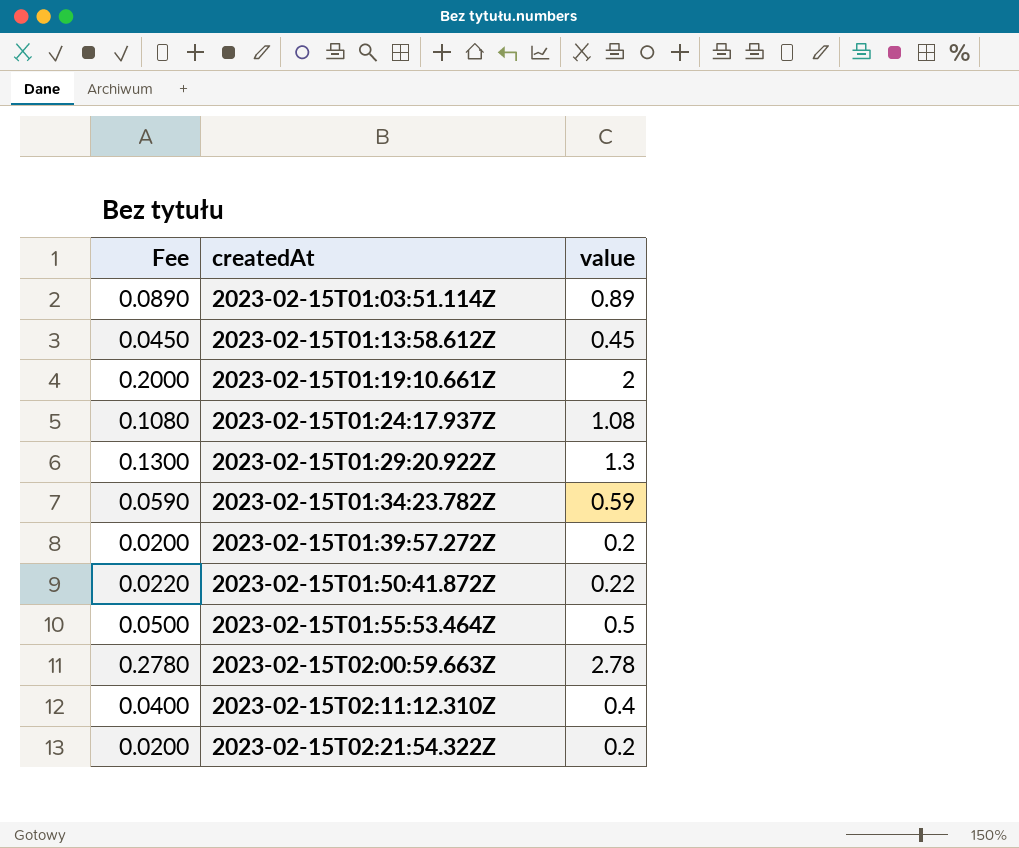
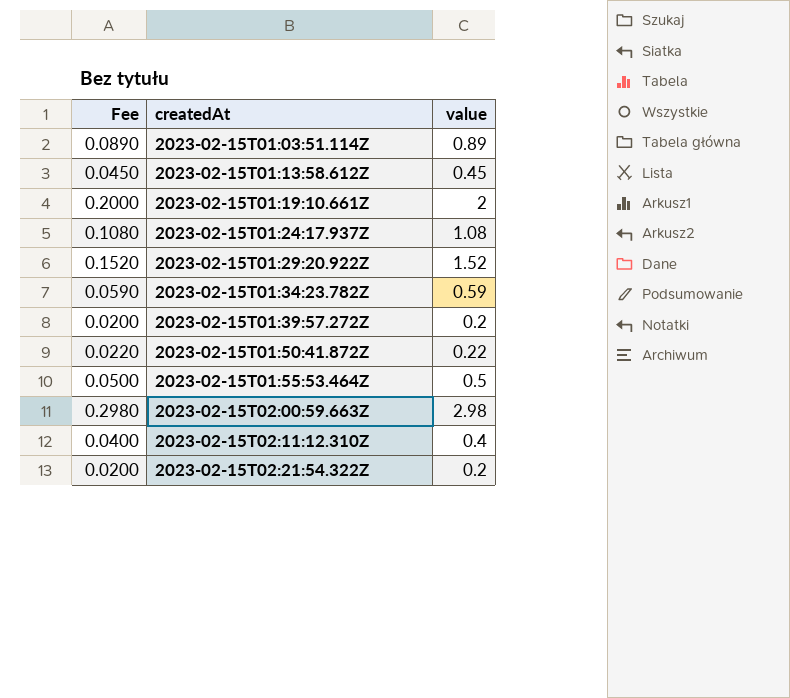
2023-02-15T01:29:20.922Z | Fee: 0.1300 -> 0.1520
2023-02-15T01:29:20.922Z | value: 1.3 -> 1.52
2023-02-15T02:00:59.663Z | Fee: 0.2780 -> 0.2980
2023-02-15T02:00:59.663Z | value: 2.78 -> 2.98

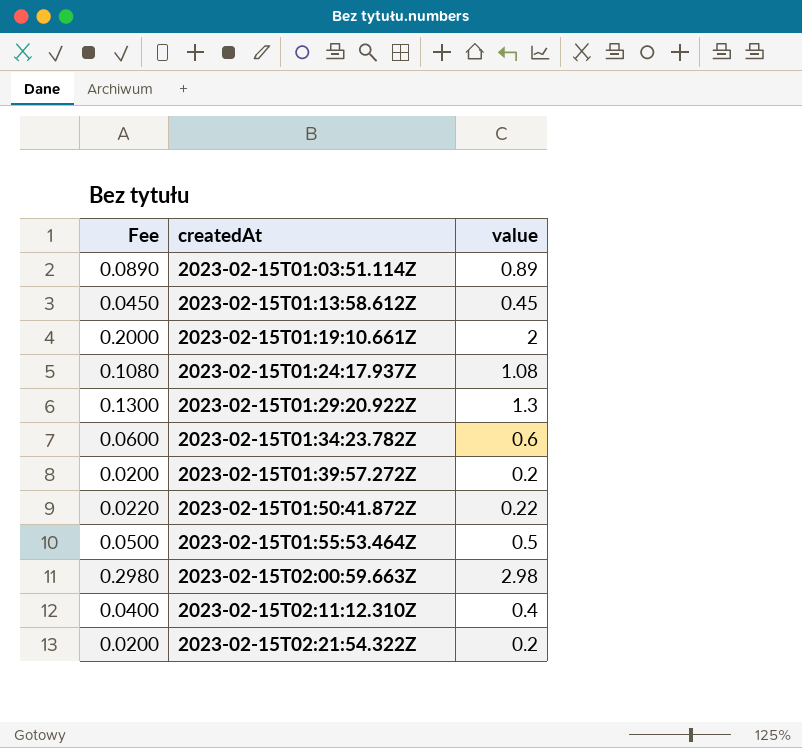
2023-02-15T01:29:20.922Z | Fee: 0.1520 -> 0.1300
2023-02-15T01:29:20.922Z | value: 1.52 -> 1.3
2023-02-15T01:34:23.782Z | Fee: 0.0590 -> 0.0600
2023-02-15T01:34:23.782Z | value: 0.59 -> 0.6

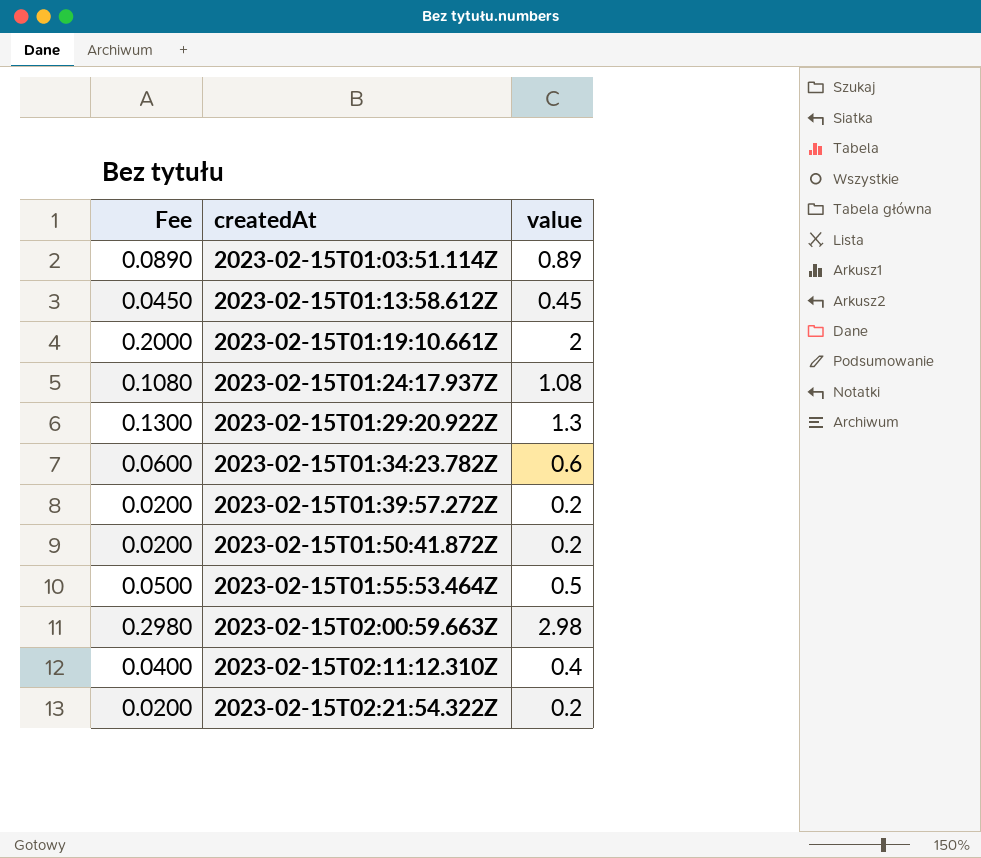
2023-02-15T01:50:41.872Z | Fee: 0.0220 -> 0.0200
2023-02-15T01:50:41.872Z | value: 0.22 -> 0.2

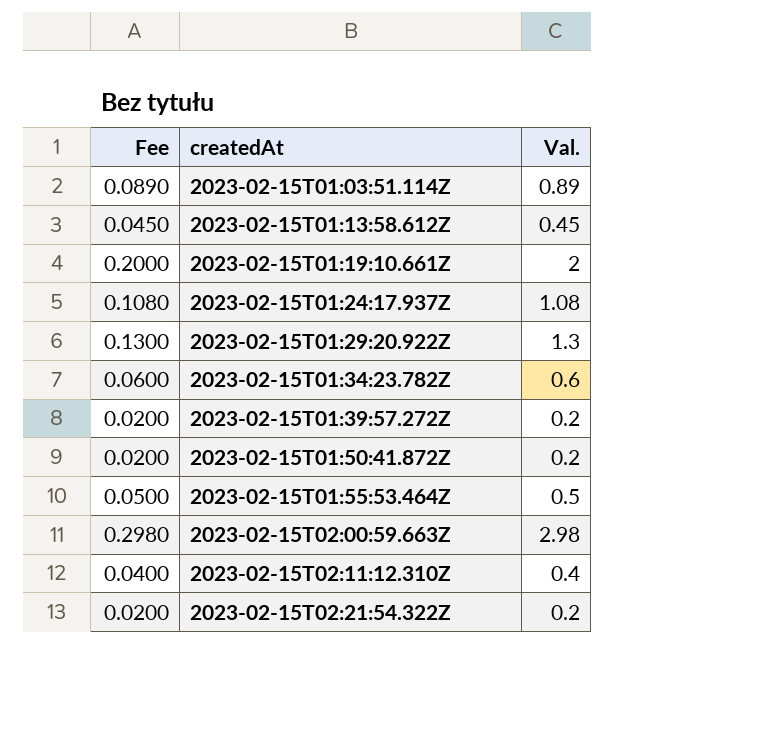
column name: value -> Val.

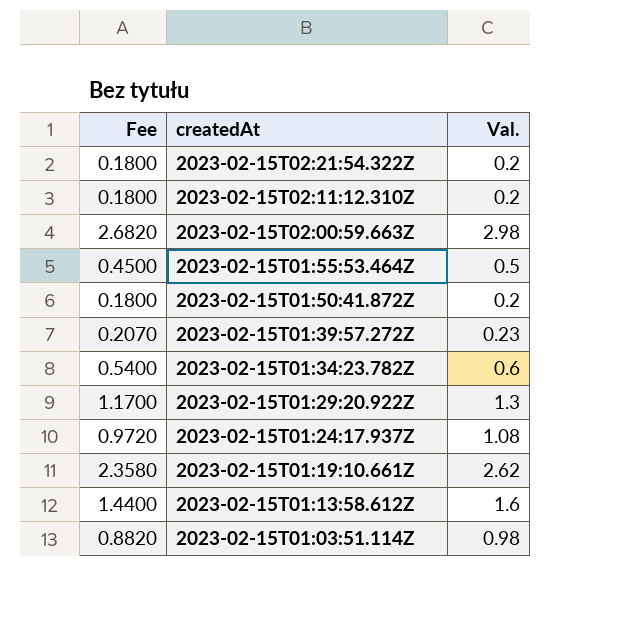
row order: createdAt ascending -> createdAt descending
column Fee | formula: [Val.] * 0.1 -> [Val.] * 0.9
2023-02-15T02:11:12.310Z | Val.: 0.4 -> 0.2
2023-02-15T01:39:57.272Z | Val.: 0.2 -> 0.23
2023-02-15T01:19:10.661Z | Val.: 2 -> 2.62
2023-02-15T01:13:58.612Z | Val.: 0.45 -> 1.6
2023-02-15T01:03:51.114Z | Val.: 0.89 -> 0.98

